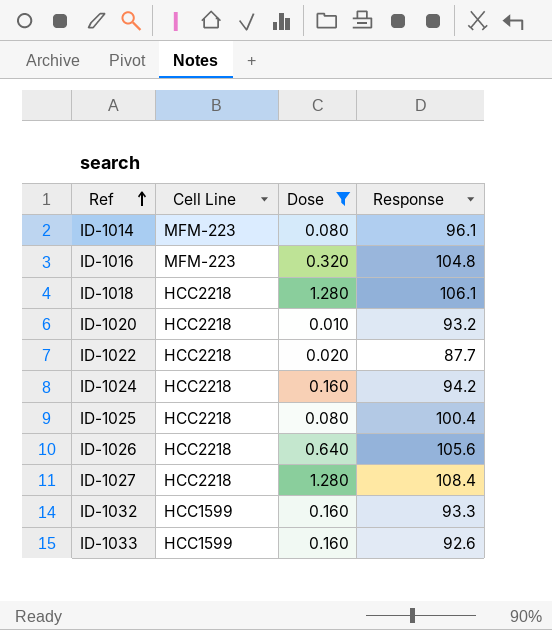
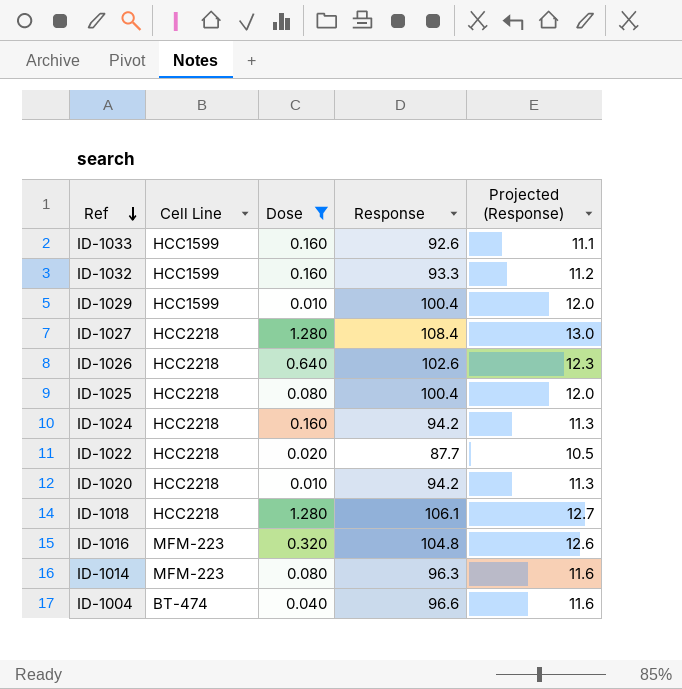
row order: Ref ascending -> Ref descending
column Projected (Response) | formula: none -> [Response] * 0.12
row ID-1029: none -> HCC1599 | 0.010 | 100.4 | 12.0
ID-1026 | Response: 105.6 -> 102.6
ID-1020 | Response: 93.2 -> 94.2
ID-1014 | Response: 96.1 -> 96.3
row ID-1004: none -> BT-474 | 0.040 | 96.6 | 11.6

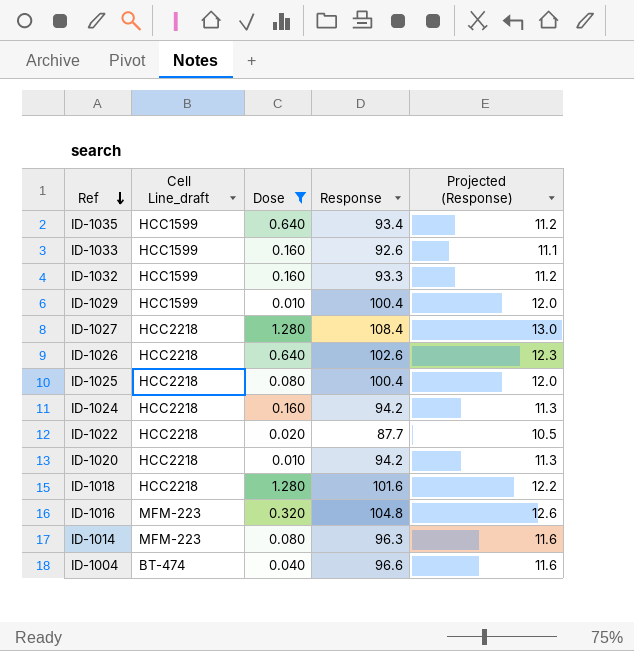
column name: Cell Line -> Cell Line_draft
row ID-1035: none -> HCC1599 | 0.640 | 93.4 | 11.2
ID-1018 | Response: 106.1 -> 101.6
ID-1018 | Projected (Response): 12.7 -> 12.2

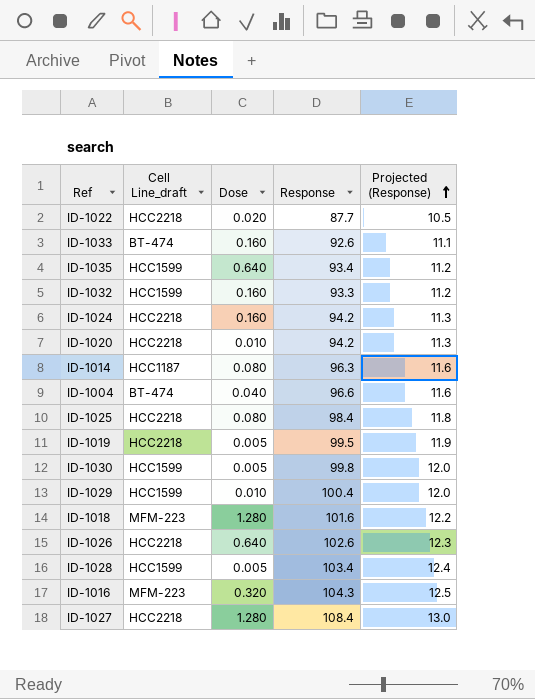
filter: Dose != 0.005 -> none
row order: Ref descending -> Projected (Response) ascending
ID-1033 | Cell Line_draft: HCC1599 -> BT-474
ID-1014 | Cell Line_draft: MFM-223 -> HCC1187
ID-1025 | Response: 100.4 -> 98.4
ID-1025 | Projected (Response): 12.0 -> 11.8
ID-1018 | Cell Line_draft: HCC2218 -> MFM-223
ID-1016 | Response: 104.8 -> 104.3
ID-1016 | Projected (Response): 12.6 -> 12.5

